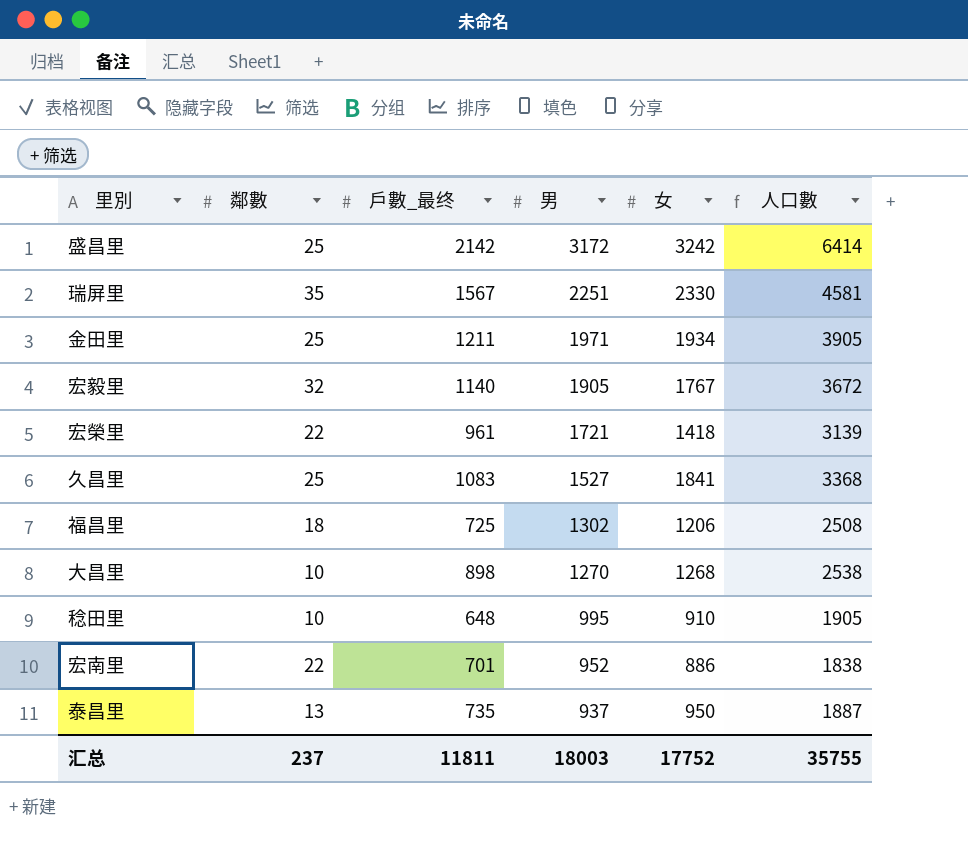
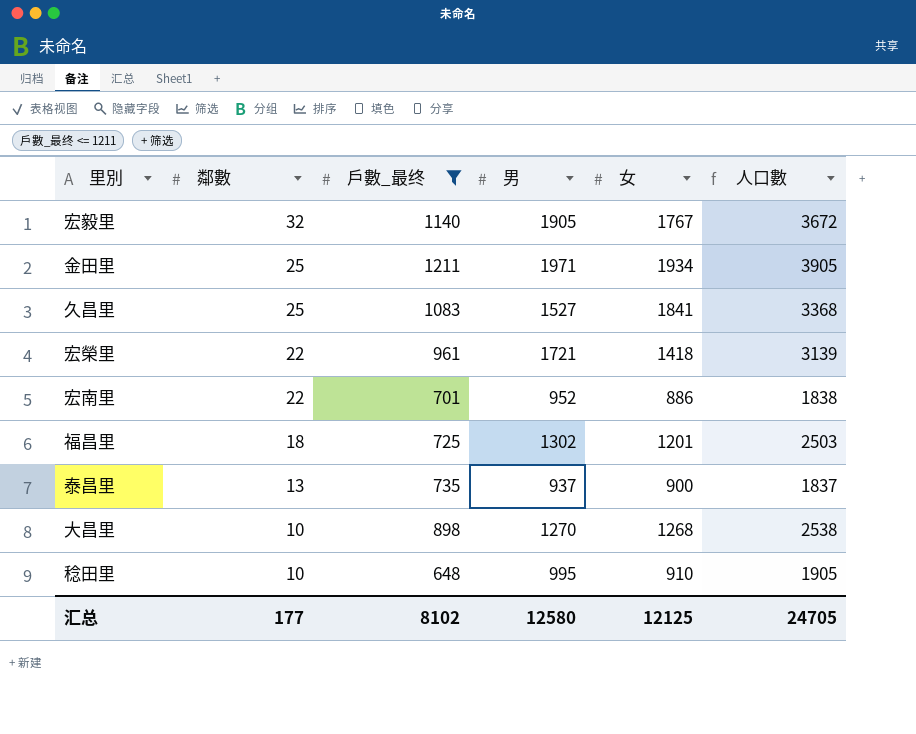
filter: none -> 戶數_最终 <= 1211
row order: 男 descending -> 鄰數 descending
福昌里 | 女: 1206 -> 1201
福昌里 | 人口數: 2508 -> 2503
泰昌里 | 女: 950 -> 900
泰昌里 | 人口數: 1887 -> 1837
汇总 | 鄰數: 237 -> 177
汇总 | 戶數_最终: 11811 -> 8102
汇总 | 男: 18003 -> 12580
汇总 | 女: 17752 -> 12125
汇总 | 人口數: 35755 -> 24705

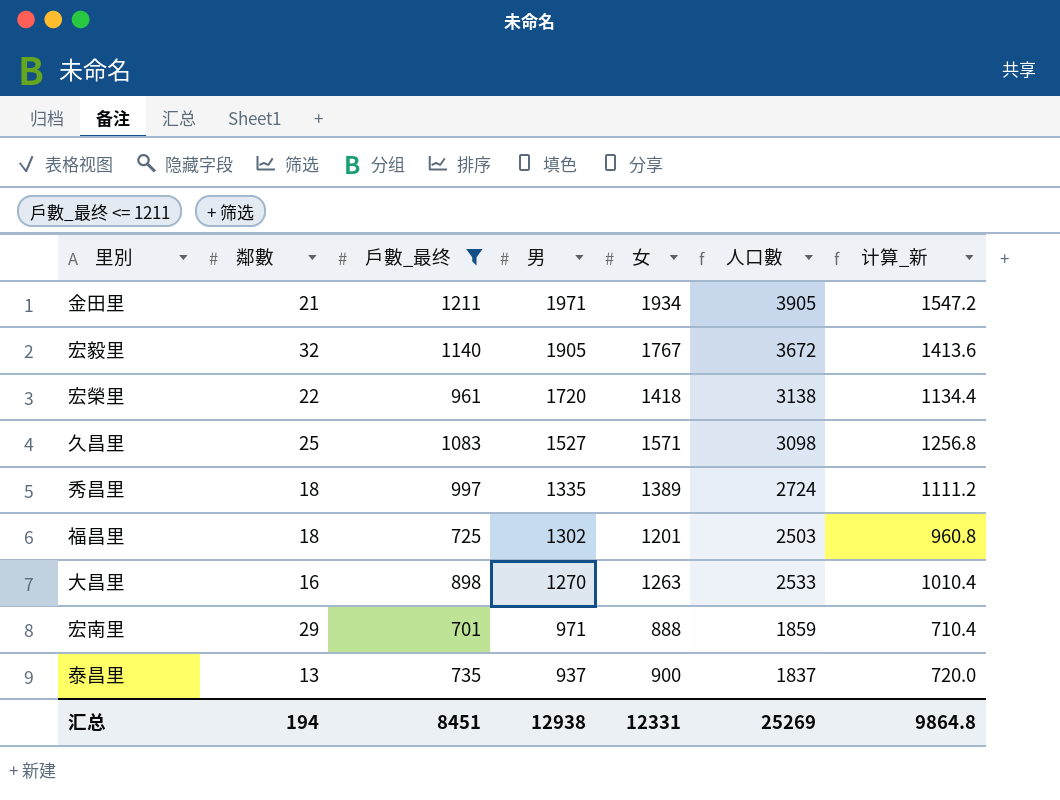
row order: 鄰數 descending -> 男 descending
column 计算_新 | formula: none -> [女] * 0.8
row 稔田里: 10 | 648 | 995 | 910 | 1905 -> none
金田里 | 鄰數: 25 -> 21
宏榮里 | 男: 1721 -> 1720
宏榮里 | 人口數: 3139 -> 3138
久昌里 | 女: 1841 -> 1571
久昌里 | 人口數: 3368 -> 3098
row 秀昌里: none -> 18 | 997 | 1335 | 1389 | 2724 | 1111.2
大昌里 | 鄰數: 10 -> 16
大昌里 | 女: 1268 -> 1263
大昌里 | 人口數: 2538 -> 2533
宏南里 | 鄰數: 22 -> 29
宏南里 | 男: 952 -> 971
宏南里 | 女: 886 -> 888
宏南里 | 人口數: 1838 -> 1859
汇总 | 鄰數: 177 -> 194
汇总 | 戶數_最终: 8102 -> 8451
汇总 | 男: 12580 -> 12938
汇总 | 女: 12125 -> 12331
汇总 | 人口數: 24705 -> 25269

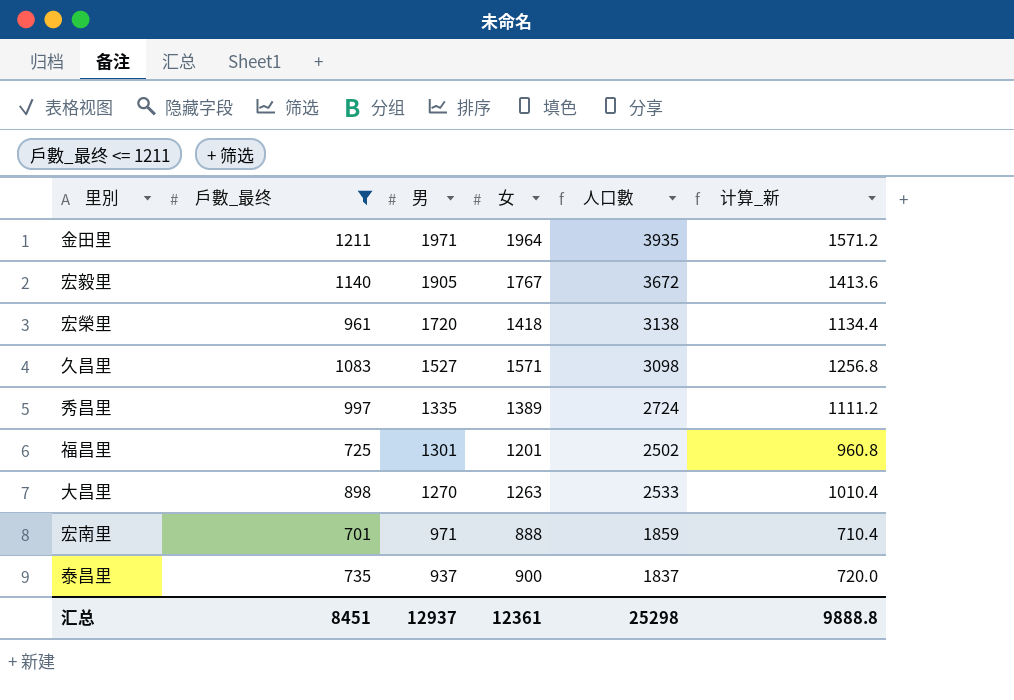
column 鄰數 | position: 2 -> none
金田里 | 女: 1934 -> 1964
金田里 | 人口數: 3905 -> 3935
金田里 | 计算_新: 1547.2 -> 1571.2
福昌里 | 男: 1302 -> 1301
福昌里 | 人口數: 2503 -> 2502
汇总 | 男: 12938 -> 12937
汇总 | 女: 12331 -> 12361
汇总 | 人口數: 25269 -> 25298
汇总 | 计算_新: 9864.8 -> 9888.8

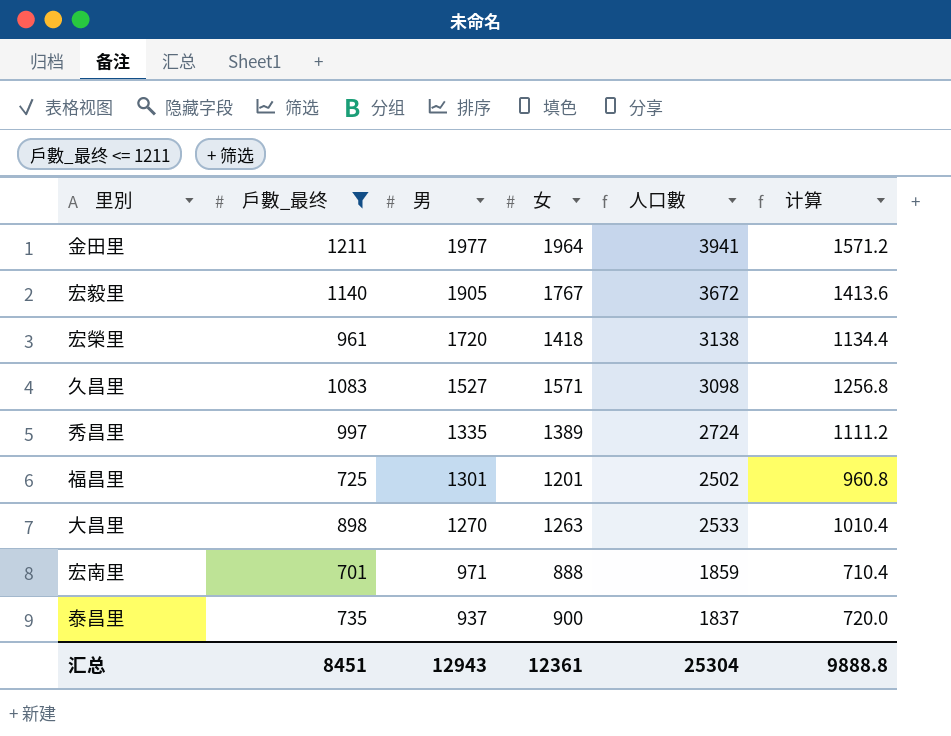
column name: 计算_新 -> 计算
金田里 | 男: 1971 -> 1977
金田里 | 人口數: 3935 -> 3941
汇总 | 男: 12937 -> 12943
汇总 | 人口數: 25298 -> 25304

